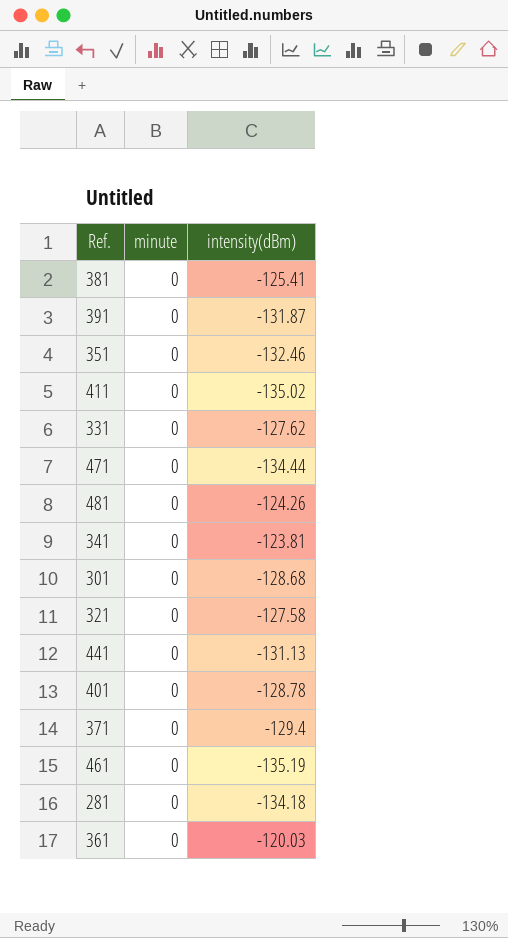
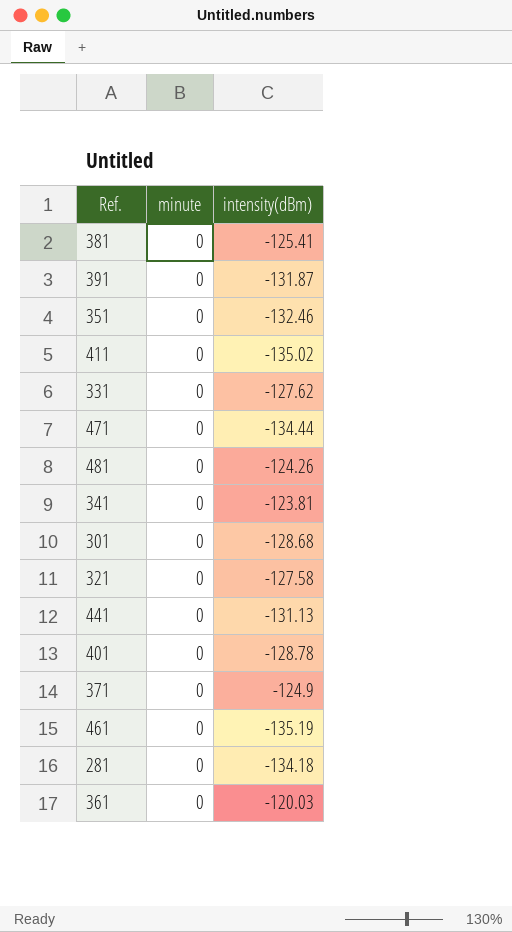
371 | intensity(dBm): -129.4 -> -124.9

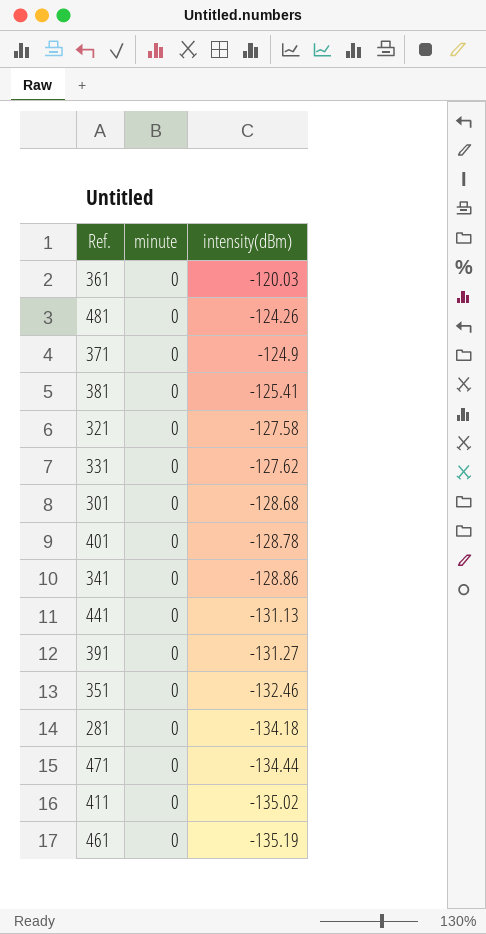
row order: none -> intensity(dBm) descending
341 | intensity(dBm): -123.81 -> -128.86
391 | intensity(dBm): -131.87 -> -131.27

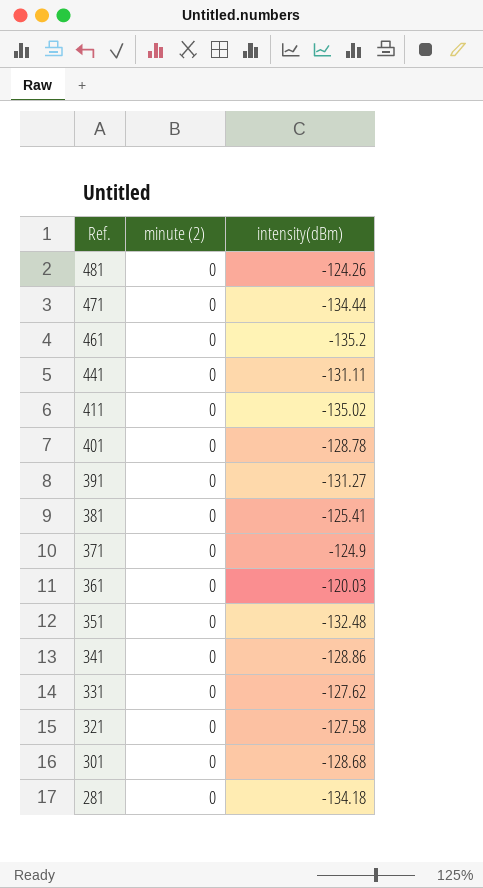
row order: intensity(dBm) descending -> Ref. descending
column name: minute -> minute (2)
461 | intensity(dBm): -135.19 -> -135.2
441 | intensity(dBm): -131.13 -> -131.11
351 | intensity(dBm): -132.46 -> -132.48

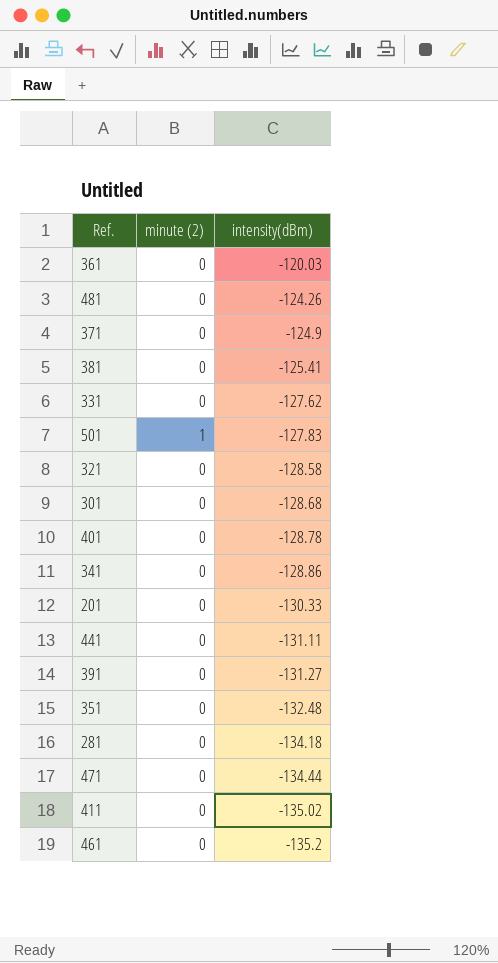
row order: Ref. descending -> intensity(dBm) descending
row 501: none -> 1 | -127.83
321 | intensity(dBm): -127.58 -> -128.58
row 201: none -> 0 | -130.33

